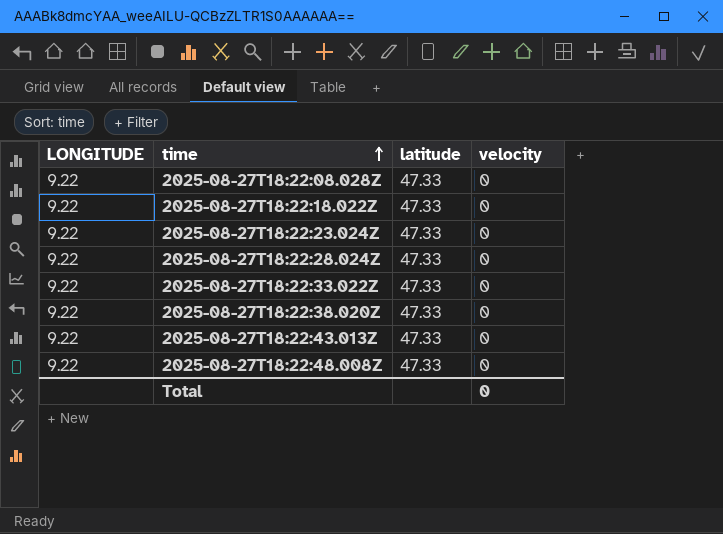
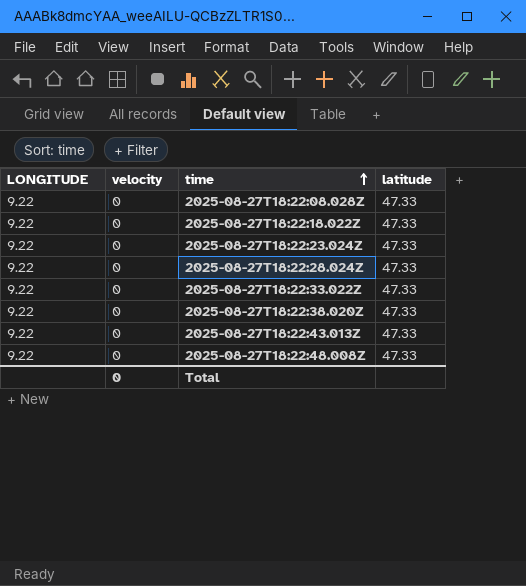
column velocity | position: 4 -> 2

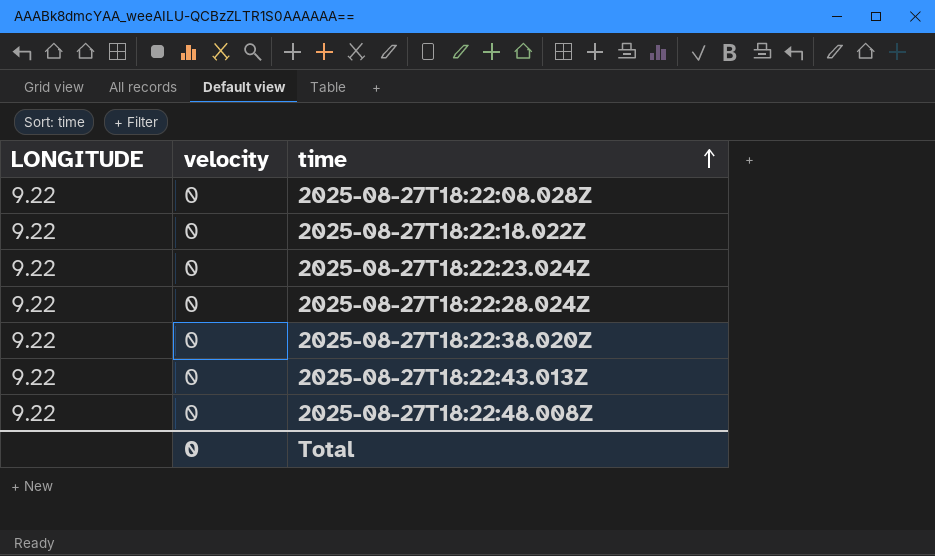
column latitude | position: 4 -> none
row 2025-08-27T18:22:33.022Z: 9.22 | 0 | 47.33 -> none

